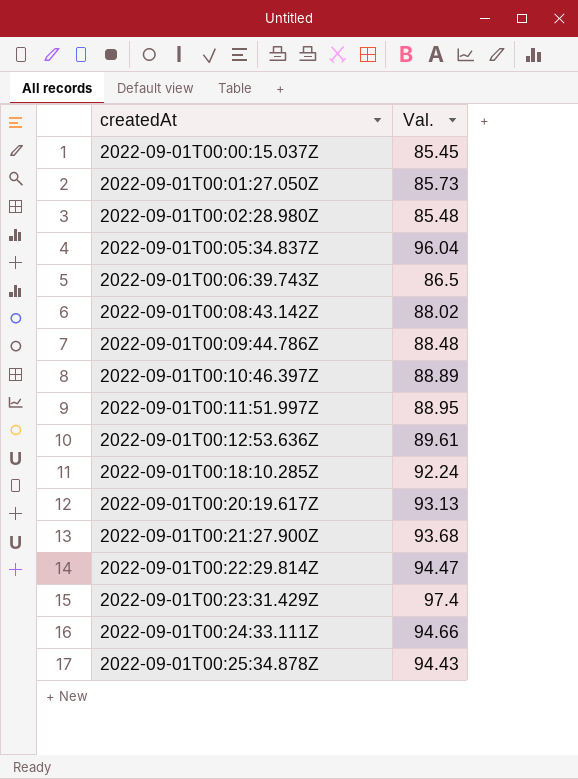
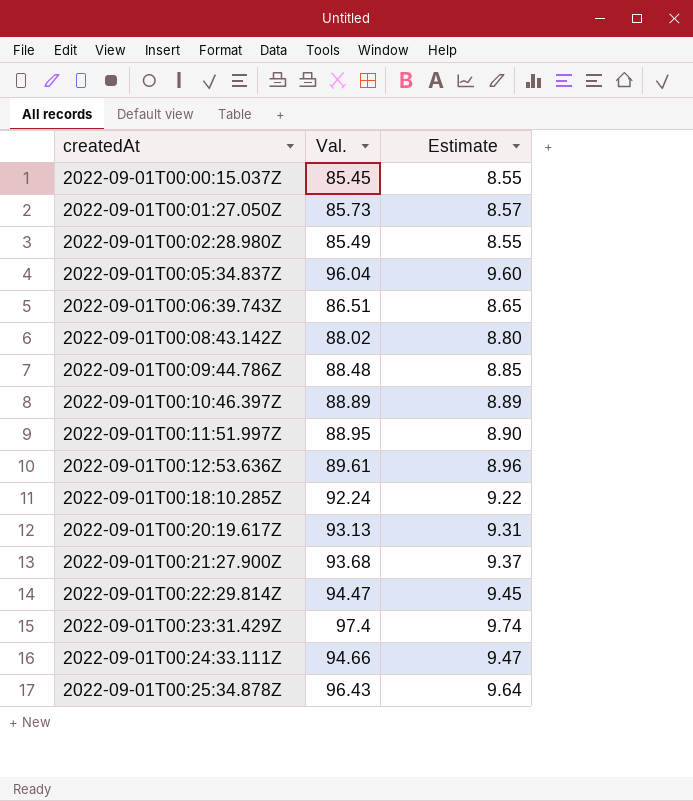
column Estimate | formula: none -> [Val.] * 0.1
2022-09-01T00:02:28.980Z | Val.: 85.48 -> 85.49
2022-09-01T00:06:39.743Z | Val.: 86.5 -> 86.51
2022-09-01T00:25:34.878Z | Val.: 94.43 -> 96.43

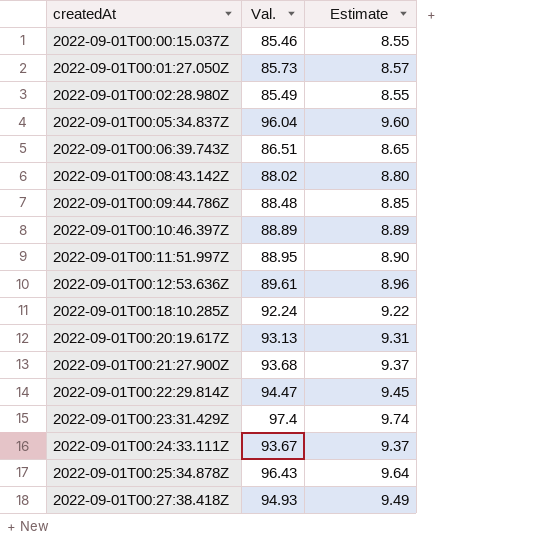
2022-09-01T00:00:15.037Z | Val.: 85.45 -> 85.46
2022-09-01T00:24:33.111Z | Val.: 94.66 -> 93.67
2022-09-01T00:24:33.111Z | Estimate: 9.47 -> 9.37
row 2022-09-01T00:27:38.418Z: none -> 94.93 | 9.49

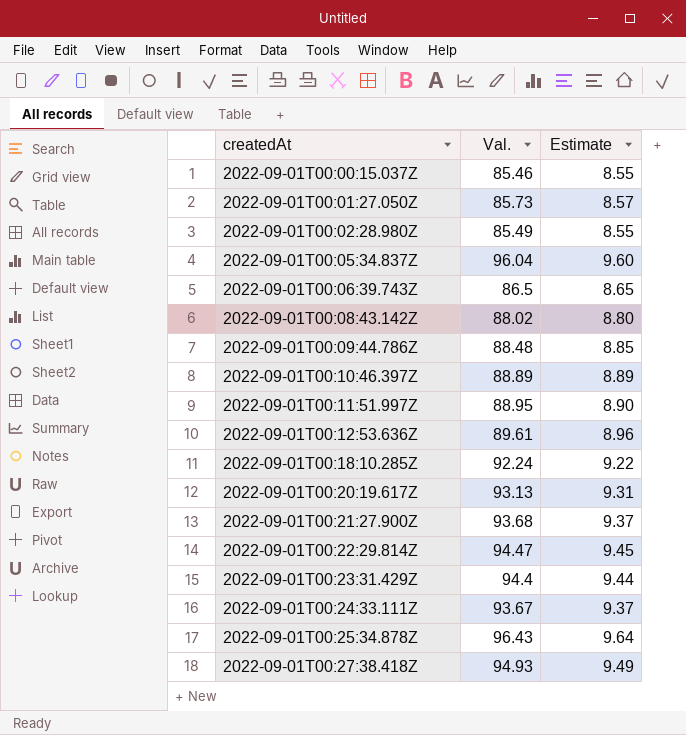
2022-09-01T00:06:39.743Z | Val.: 86.51 -> 86.5
2022-09-01T00:23:31.429Z | Val.: 97.4 -> 94.4
2022-09-01T00:23:31.429Z | Estimate: 9.74 -> 9.44

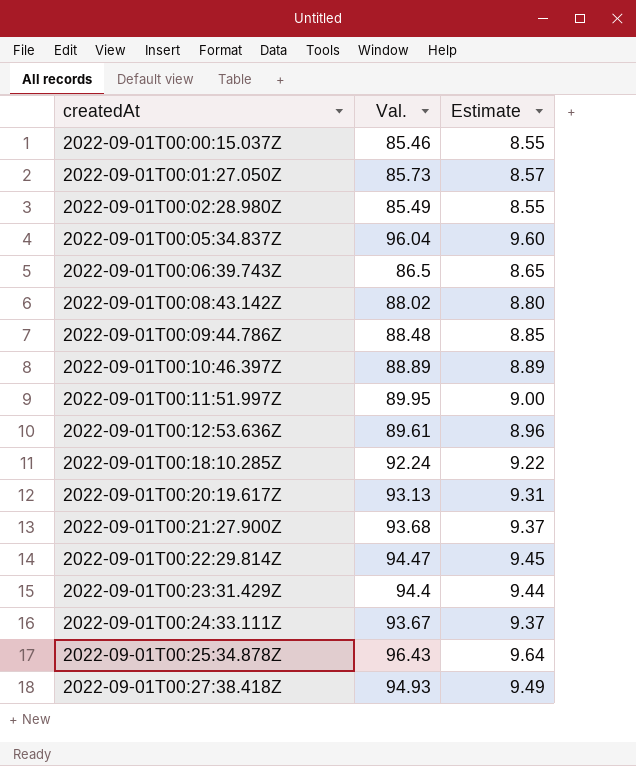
2022-09-01T00:11:51.997Z | Val.: 88.95 -> 89.95
2022-09-01T00:11:51.997Z | Estimate: 8.90 -> 9.00

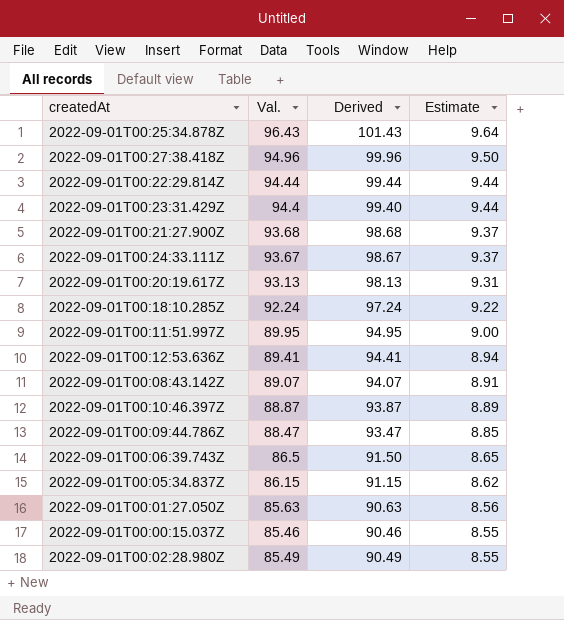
row order: createdAt ascending -> Estimate descending
column Derived | formula: none -> [Val.] + 5
2022-09-01T00:27:38.418Z | Val.: 94.93 -> 94.96
2022-09-01T00:27:38.418Z | Estimate: 9.49 -> 9.50
2022-09-01T00:22:29.814Z | Val.: 94.47 -> 94.44
2022-09-01T00:22:29.814Z | Estimate: 9.45 -> 9.44
2022-09-01T00:12:53.636Z | Val.: 89.61 -> 89.41
2022-09-01T00:12:53.636Z | Estimate: 8.96 -> 8.94
2022-09-01T00:08:43.142Z | Val.: 88.02 -> 89.07
2022-09-01T00:08:43.142Z | Estimate: 8.80 -> 8.91
2022-09-01T00:10:46.397Z | Val.: 88.89 -> 88.87
2022-09-01T00:09:44.786Z | Val.: 88.48 -> 88.47
2022-09-01T00:05:34.837Z | Val.: 96.04 -> 86.15
2022-09-01T00:05:34.837Z | Estimate: 9.60 -> 8.62
2022-09-01T00:01:27.050Z | Val.: 85.73 -> 85.63
2022-09-01T00:01:27.050Z | Estimate: 8.57 -> 8.56

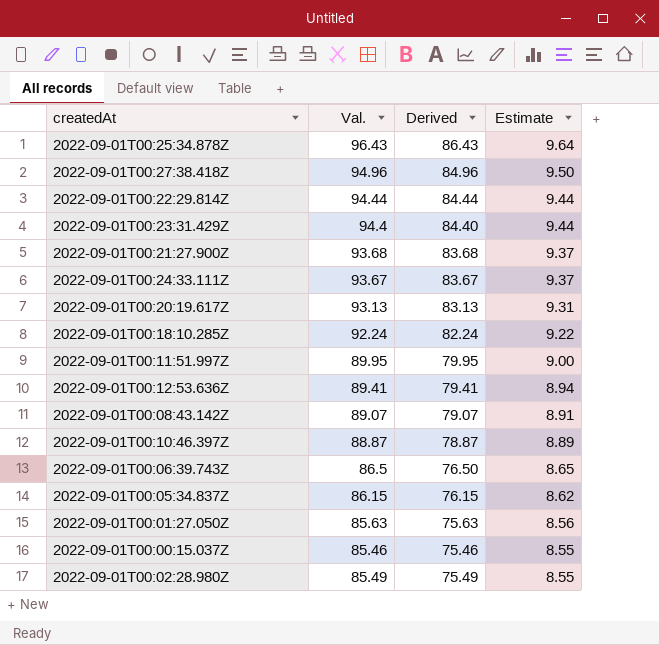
column Derived | formula: [Val.] + 5 -> [Val.] - 10
row 2022-09-01T00:09:44.786Z: 88.47 | 93.47 | 8.85 -> none

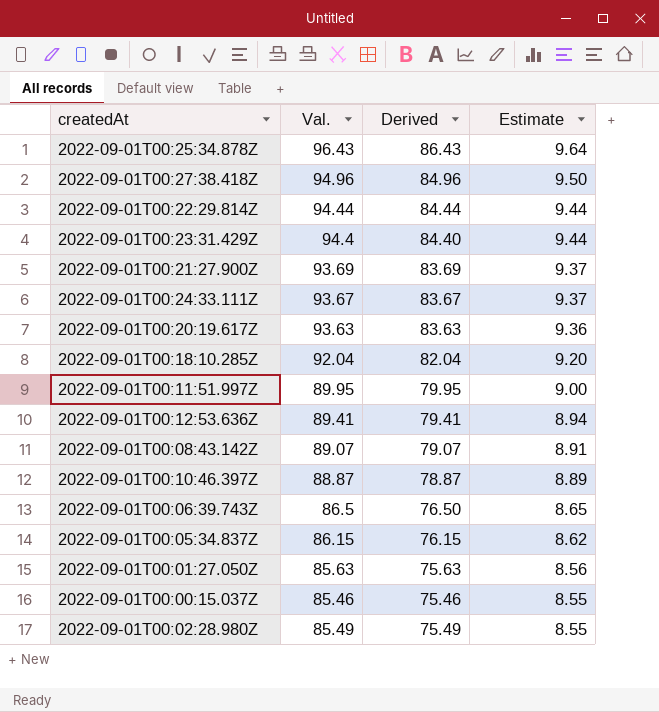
2022-09-01T00:21:27.900Z | Val.: 93.68 -> 93.69
2022-09-01T00:21:27.900Z | Derived: 83.68 -> 83.69
2022-09-01T00:20:19.617Z | Val.: 93.13 -> 93.63
2022-09-01T00:20:19.617Z | Derived: 83.13 -> 83.63
2022-09-01T00:20:19.617Z | Estimate: 9.31 -> 9.36
2022-09-01T00:18:10.285Z | Val.: 92.24 -> 92.04
2022-09-01T00:18:10.285Z | Derived: 82.24 -> 82.04
2022-09-01T00:18:10.285Z | Estimate: 9.22 -> 9.20

